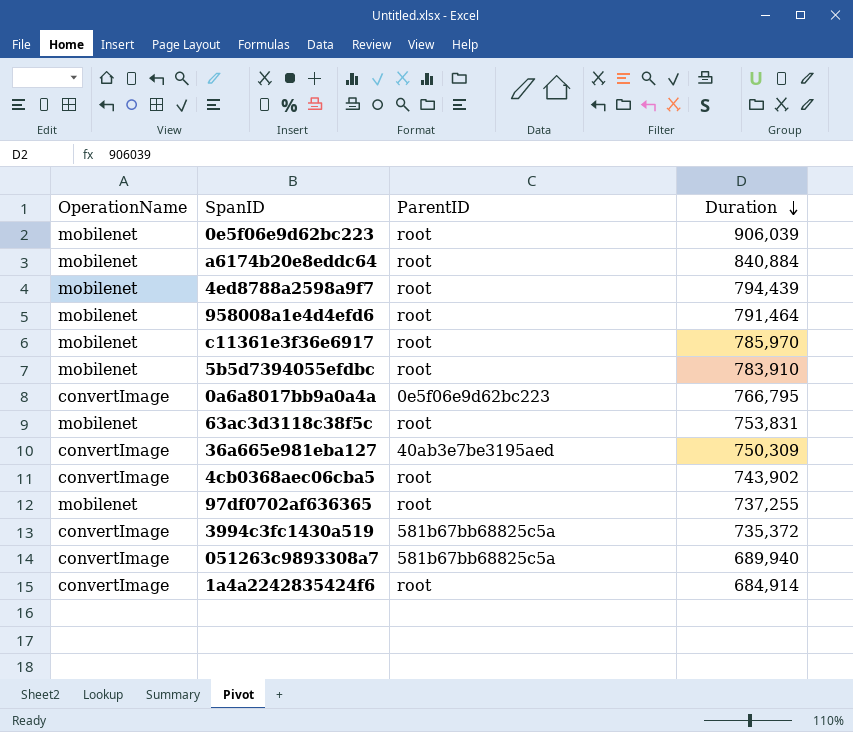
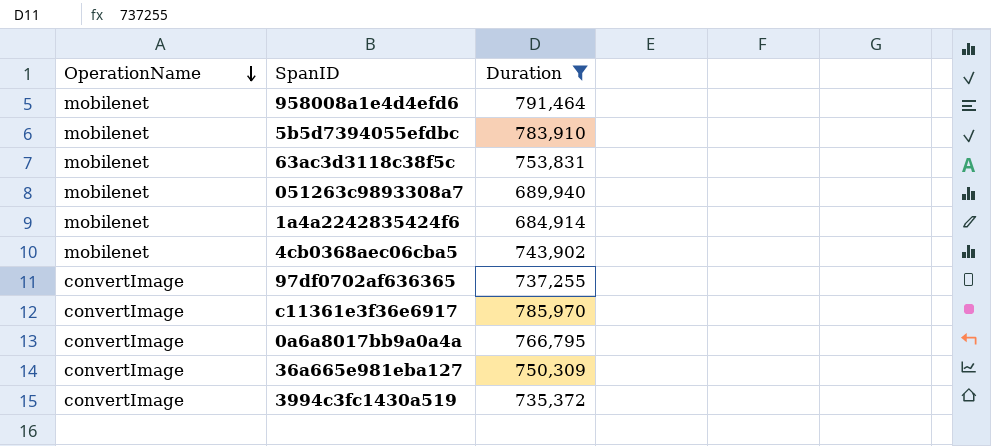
filter: none -> Duration <= 791,464
row order: Duration descending -> OperationName descending
column ParentID | position: 3 -> none
051263c9893308a7 | OperationName: convertImage -> mobilenet
1a4a2242835424f6 | OperationName: convertImage -> mobilenet
4cb0368aec06cba5 | OperationName: convertImage -> mobilenet
97df0702af636365 | OperationName: mobilenet -> convertImage
c11361e3f36e6917 | OperationName: mobilenet -> convertImage

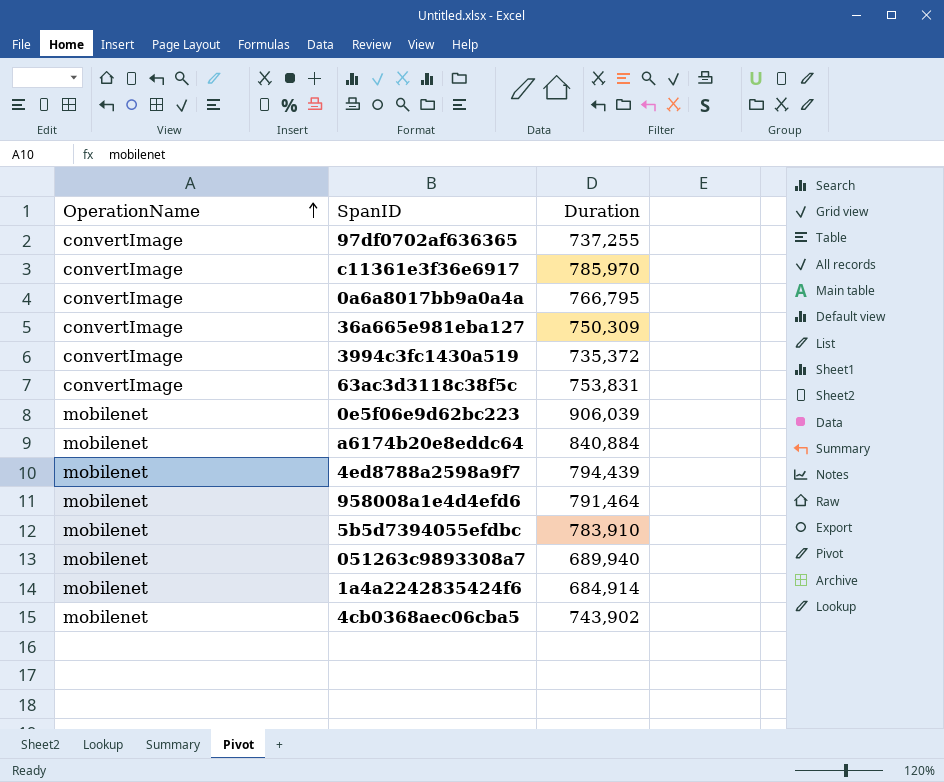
filter: Duration <= 791,464 -> none
row order: OperationName descending -> OperationName ascending
63ac3d3118c38f5c | OperationName: mobilenet -> convertImage

